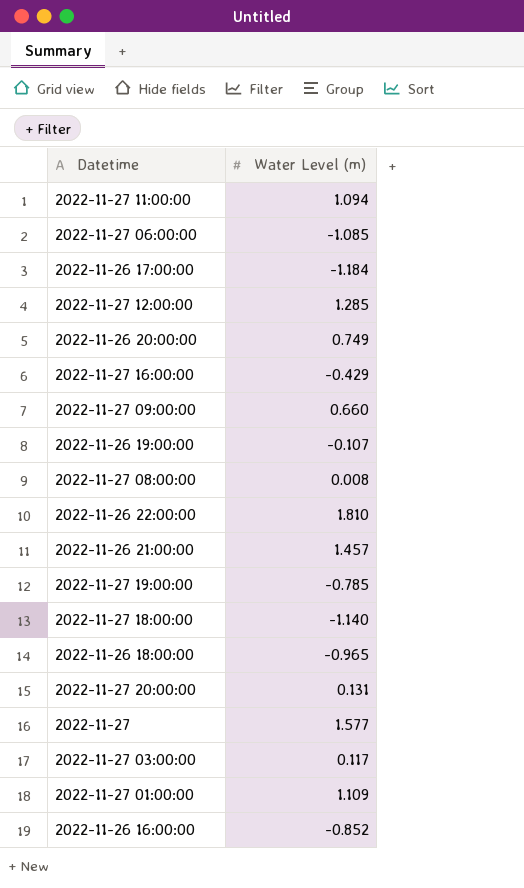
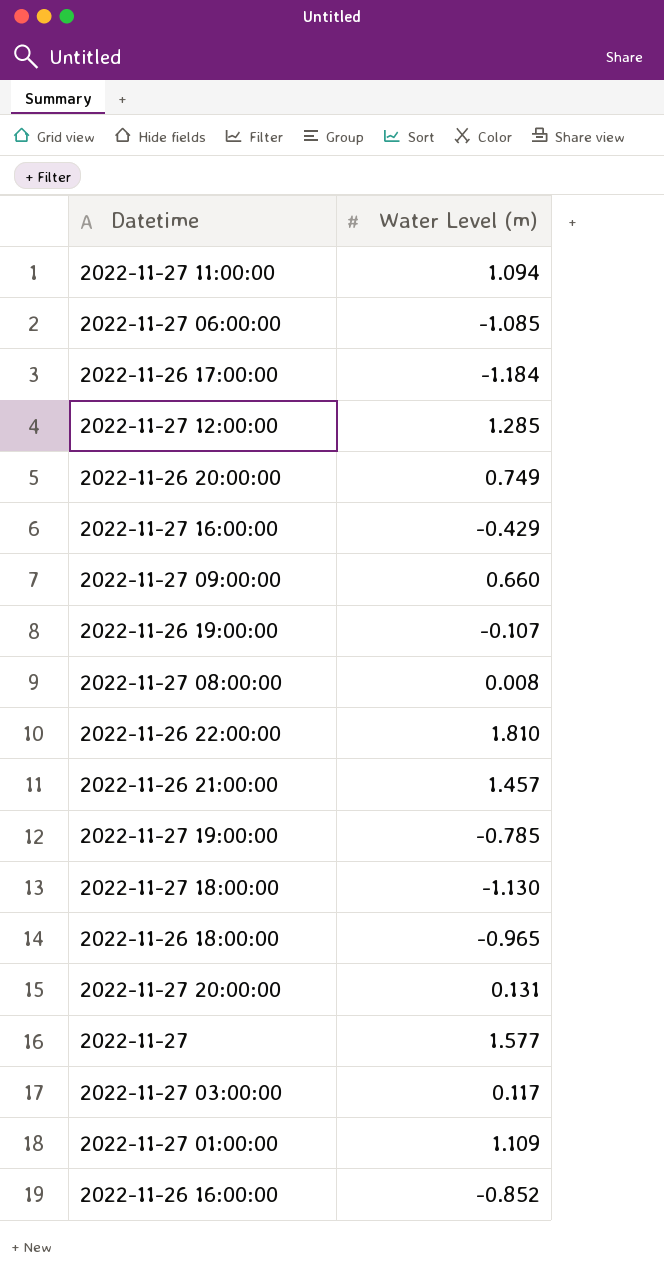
2022-11-27 18:00:00 | Water Level (m): -1.140 -> -1.130

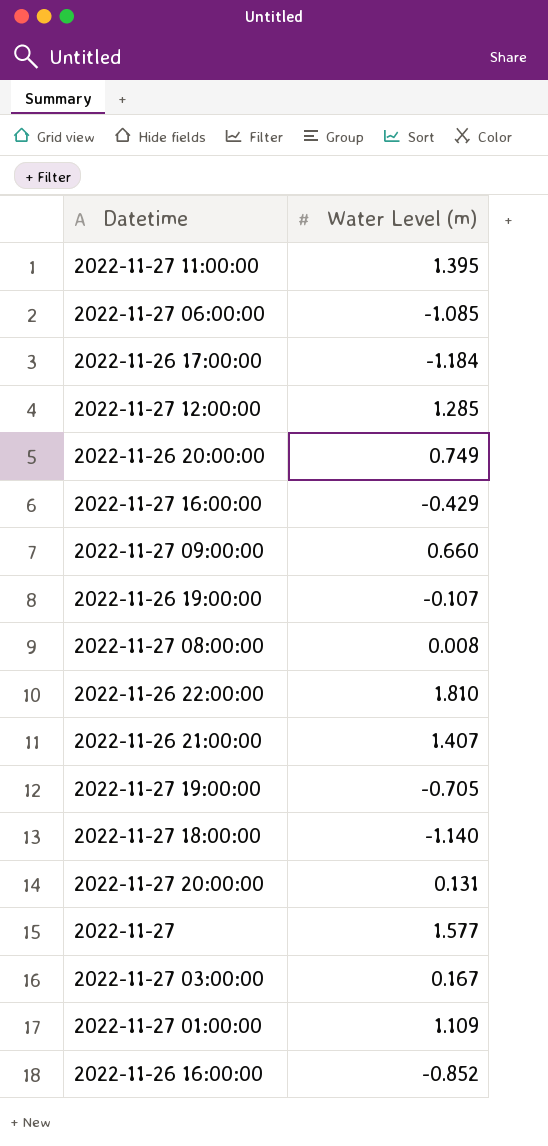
row 2022-11-26 18:00:00: -0.965 -> none
2022-11-27 11:00:00 | Water Level (m): 1.094 -> 1.395
2022-11-26 21:00:00 | Water Level (m): 1.457 -> 1.407
2022-11-27 19:00:00 | Water Level (m): -0.785 -> -0.705
2022-11-27 18:00:00 | Water Level (m): -1.130 -> -1.140
2022-11-27 03:00:00 | Water Level (m): 0.117 -> 0.167

